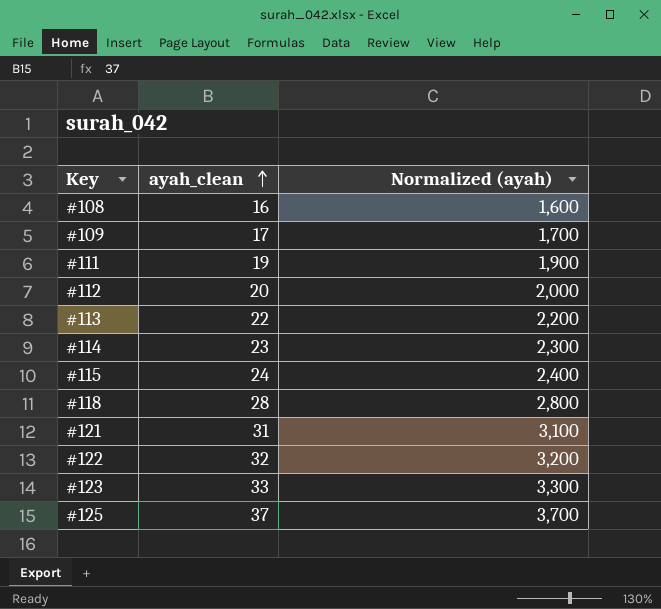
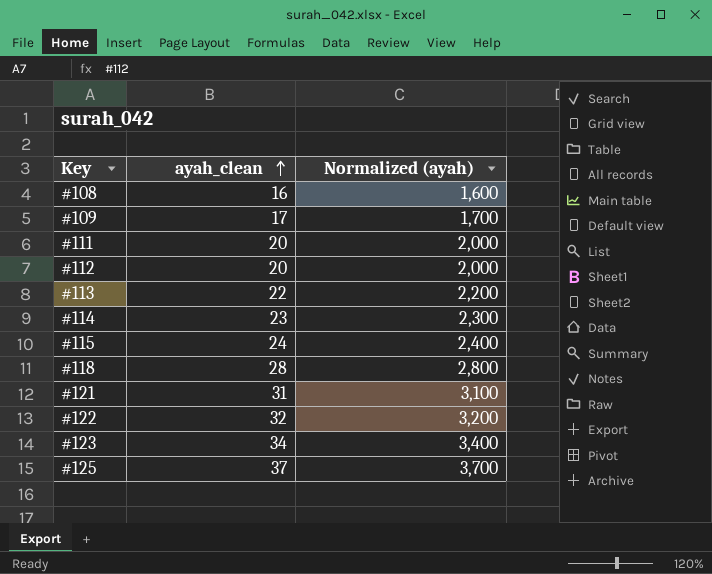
#111 | ayah_clean: 19 -> 20
#111 | Normalized (ayah): 1,900 -> 2,000
#123 | ayah_clean: 33 -> 34
#123 | Normalized (ayah): 3,300 -> 3,400

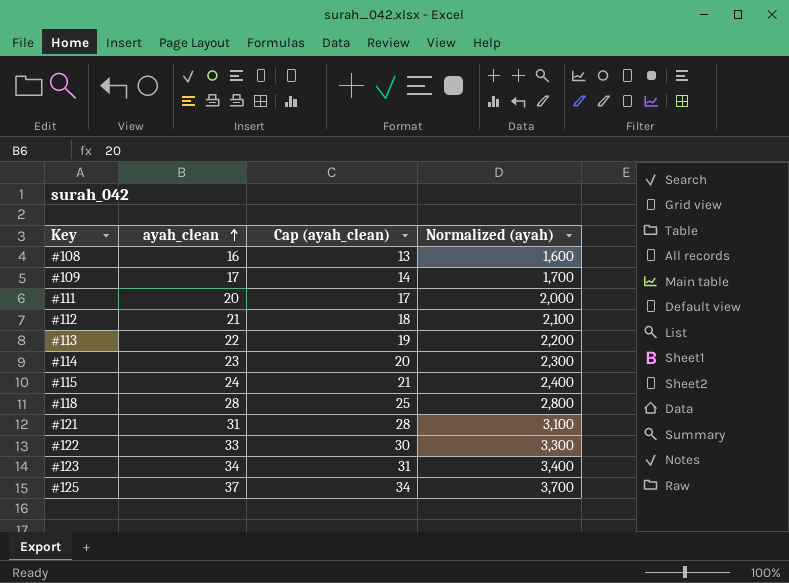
column Cap (ayah_clean) | formula: none -> [ayah_clean] - 3
#112 | ayah_clean: 20 -> 21
#112 | Normalized (ayah): 2,000 -> 2,100
#122 | ayah_clean: 32 -> 33
#122 | Normalized (ayah): 3,200 -> 3,300

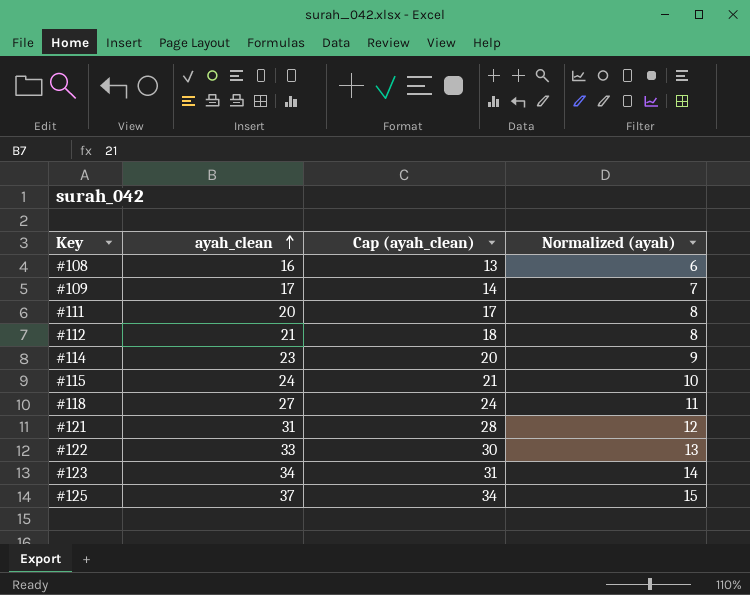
column Normalized (ayah) | formula: [ayah_clean] * 100 -> [ayah_clean] * 0.4
row #113: 22 | 19 | 2,200 -> none
#118 | ayah_clean: 28 -> 27
#118 | Cap (ayah_clean): 25 -> 24

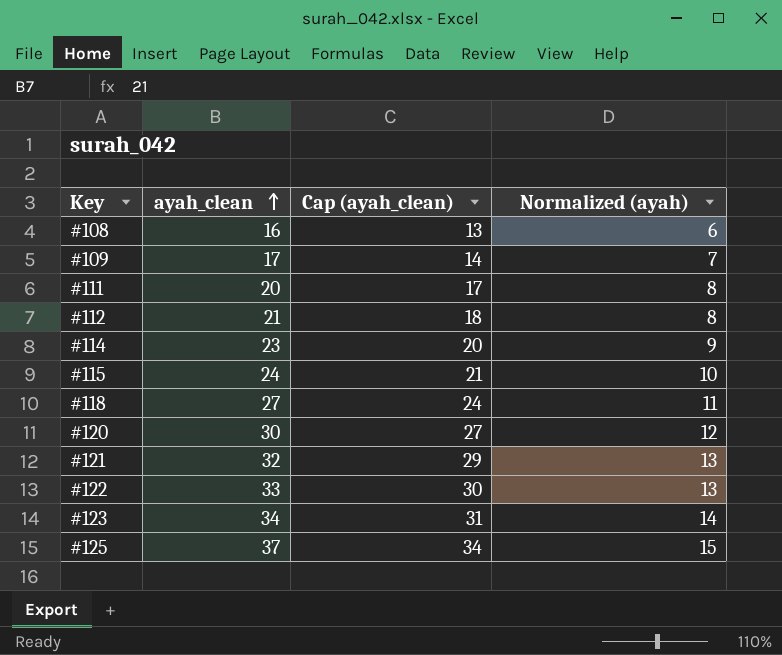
row #120: none -> 30 | 27 | 12
#121 | ayah_clean: 31 -> 32
#121 | Cap (ayah_clean): 28 -> 29
#121 | Normalized (ayah): 12 -> 13

